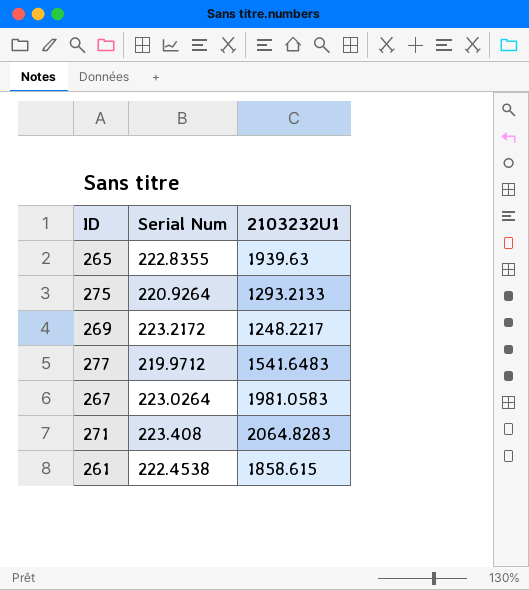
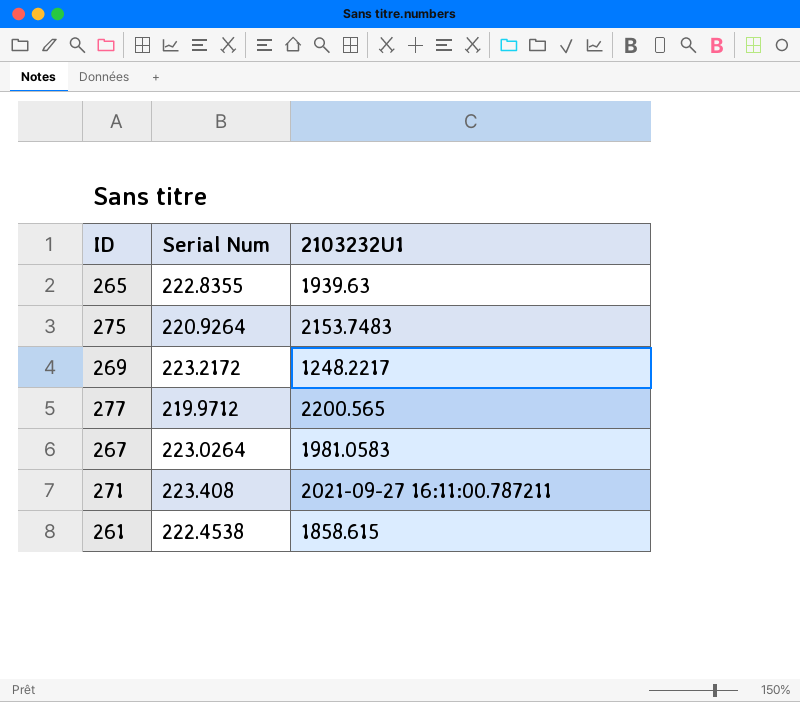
275 | 2103232U1: 1293.2133 -> 2153.7483
277 | 2103232U1: 1541.6483 -> 2200.565
271 | 2103232U1: 2064.8283 -> 2021-09-27 16:11:00.787211

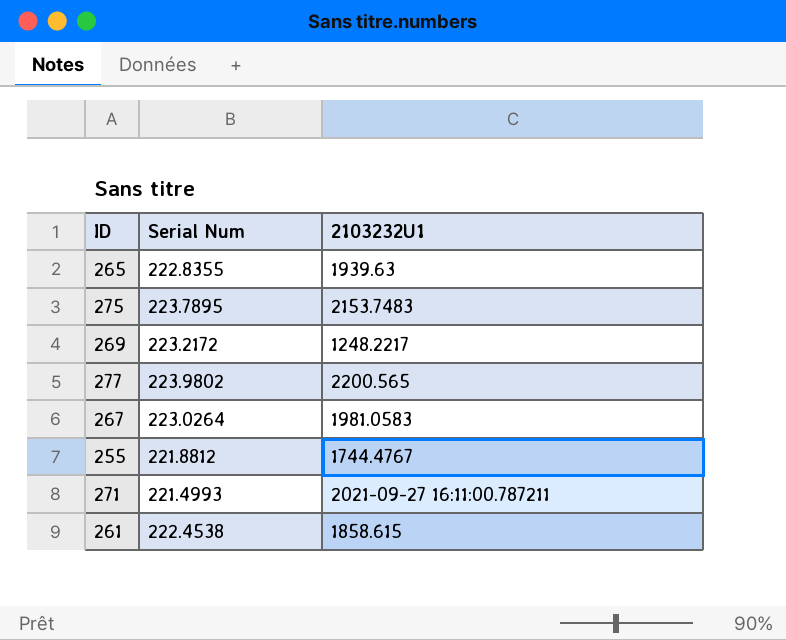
275 | Serial Num: 220.9264 -> 223.7895
277 | Serial Num: 219.9712 -> 223.9802
row 255: none -> 221.8812 | 1744.4767
271 | Serial Num: 223.408 -> 221.4993

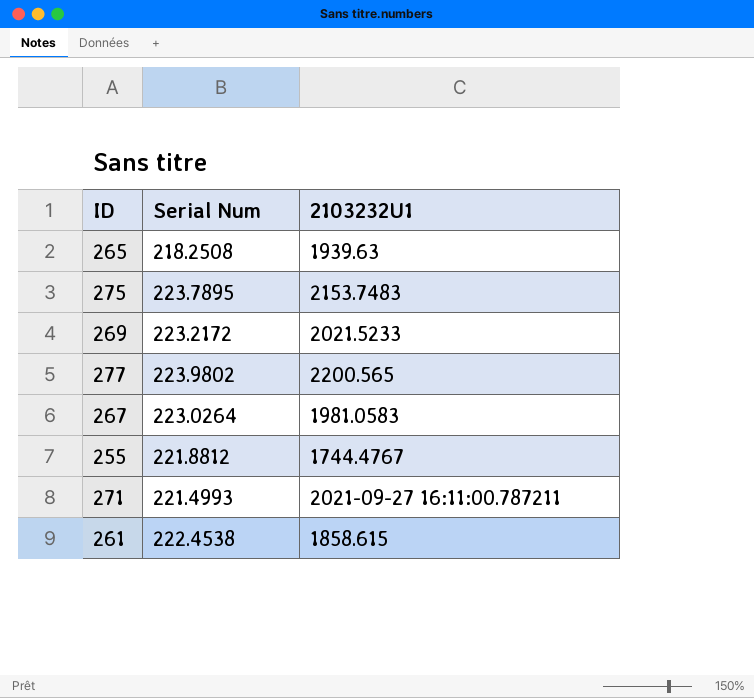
265 | Serial Num: 222.8355 -> 218.2508
269 | 2103232U1: 1248.2217 -> 2021.5233

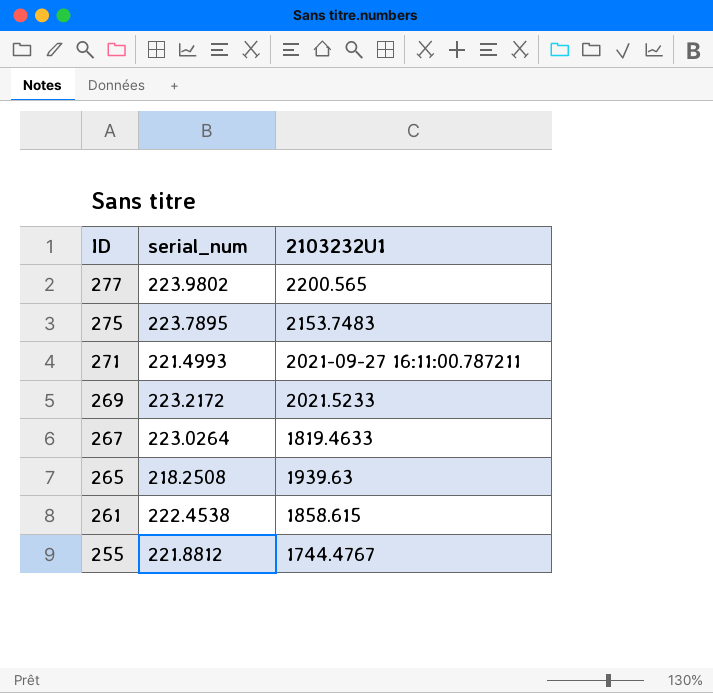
row order: none -> ID descending
column name: Serial Num -> serial_num
267 | 2103232U1: 1981.0583 -> 1819.4633

